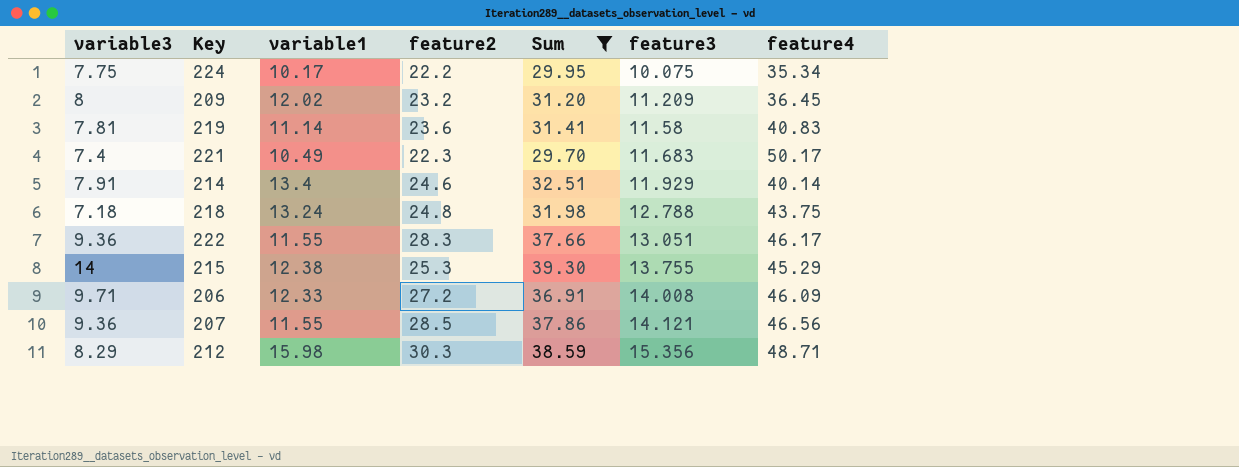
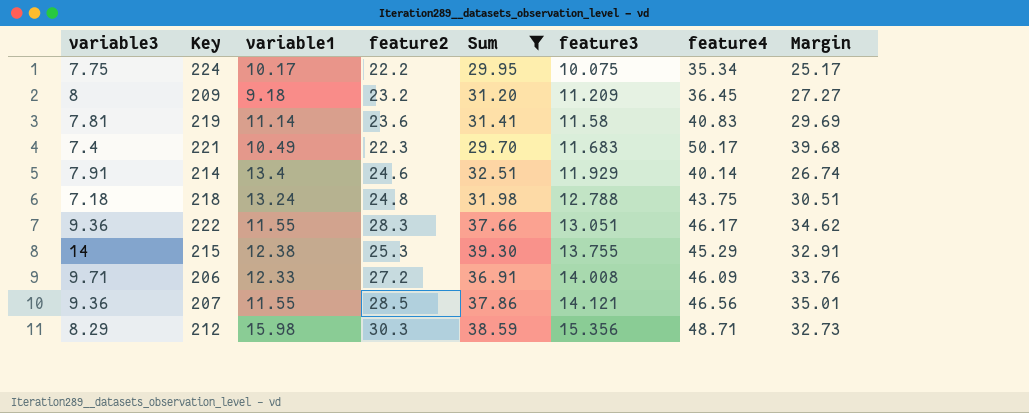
column Margin | formula: none -> [feature4] - [variable1]
209 | variable1: 12.02 -> 9.18

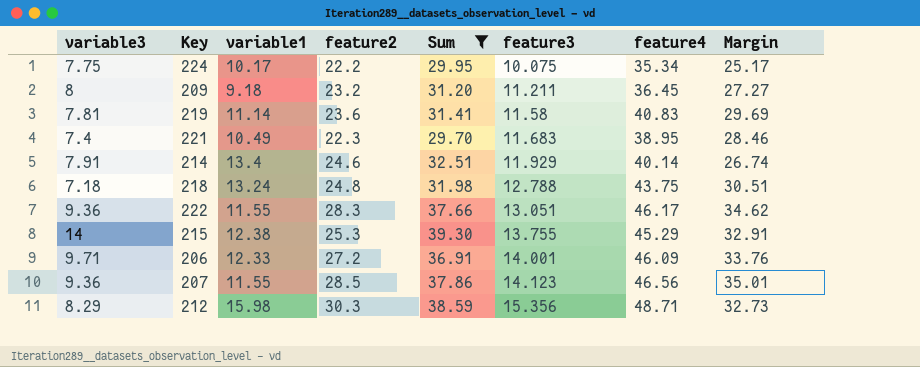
209 | feature3: 11.209 -> 11.211
221 | feature4: 50.17 -> 38.95
221 | Margin: 39.68 -> 28.46
206 | feature3: 14.008 -> 14.001
207 | feature3: 14.121 -> 14.123

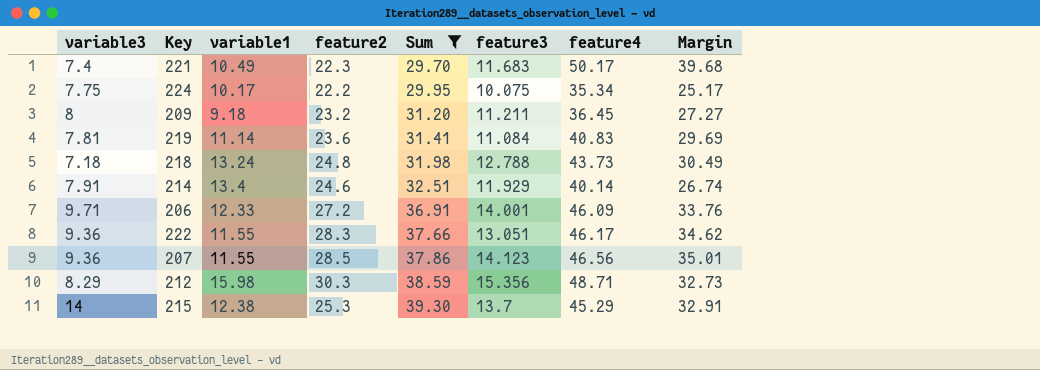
row order: feature3 ascending -> Sum ascending
221 | feature4: 38.95 -> 50.17
221 | Margin: 28.46 -> 39.68
219 | feature3: 11.58 -> 11.084
218 | feature4: 43.75 -> 43.73
218 | Margin: 30.51 -> 30.49
215 | feature3: 13.755 -> 13.7

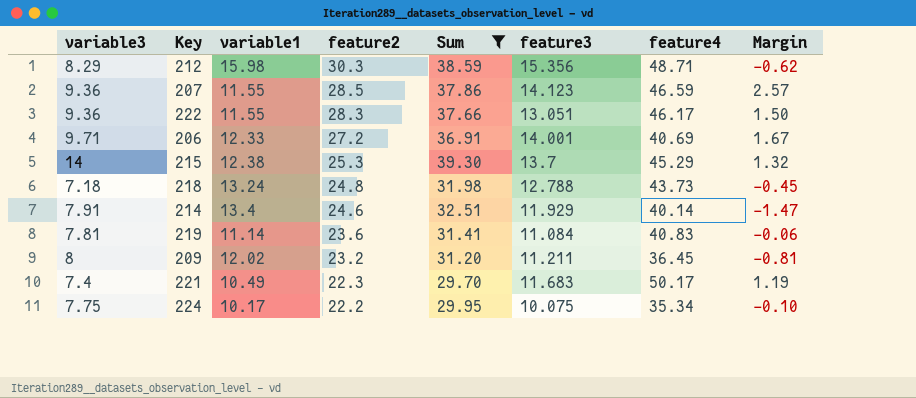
row order: Sum ascending -> feature2 descending
column Margin | formula: [feature4] - [variable1] -> [feature3] - [variable1]
207 | feature4: 46.56 -> 46.59
206 | feature4: 46.09 -> 40.69
209 | variable1: 9.18 -> 12.02

